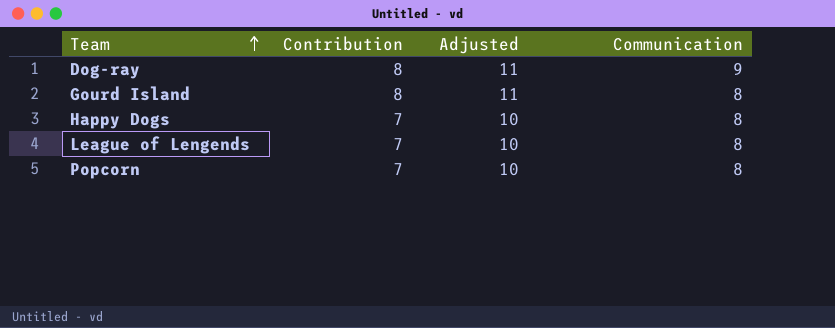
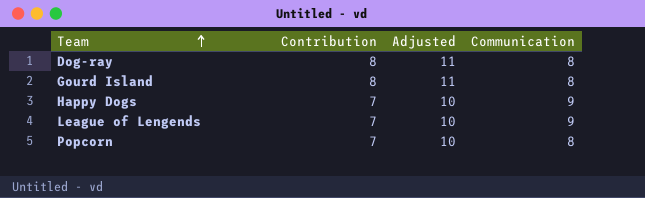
Dog-ray | Communication: 9 -> 8
Happy Dogs | Communication: 8 -> 9
League of Lengends | Communication: 8 -> 9

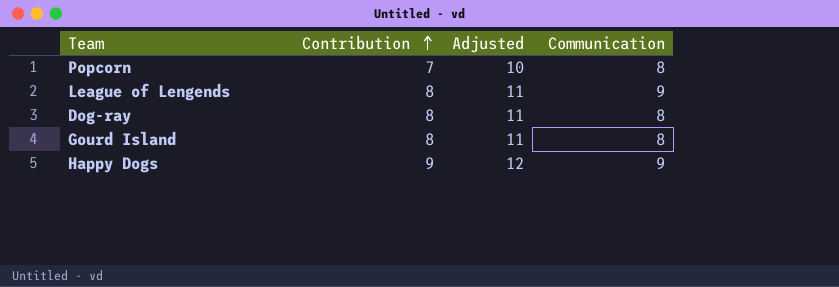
row order: Team ascending -> Contribution ascending
League of Lengends | Contribution: 7 -> 8
League of Lengends | Adjusted: 10 -> 11
Happy Dogs | Contribution: 7 -> 9
Happy Dogs | Adjusted: 10 -> 12

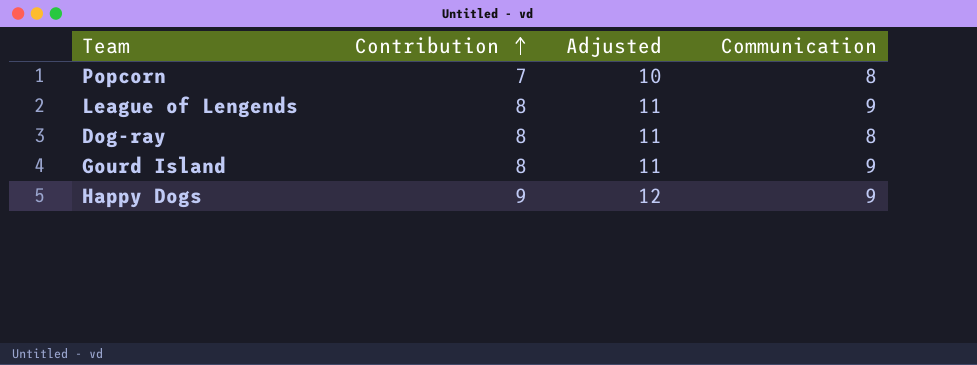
Gourd Island | Communication: 8 -> 9

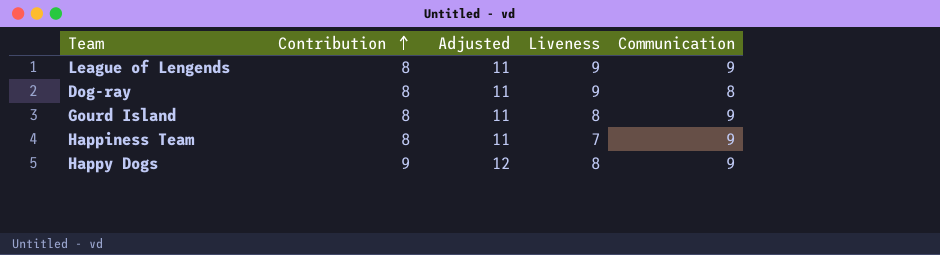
column Liveness | position: none -> 4
row Popcorn: 7 | 10 | 8 -> none
row Happiness Team: none -> 8 | 11 | 7 | 9

